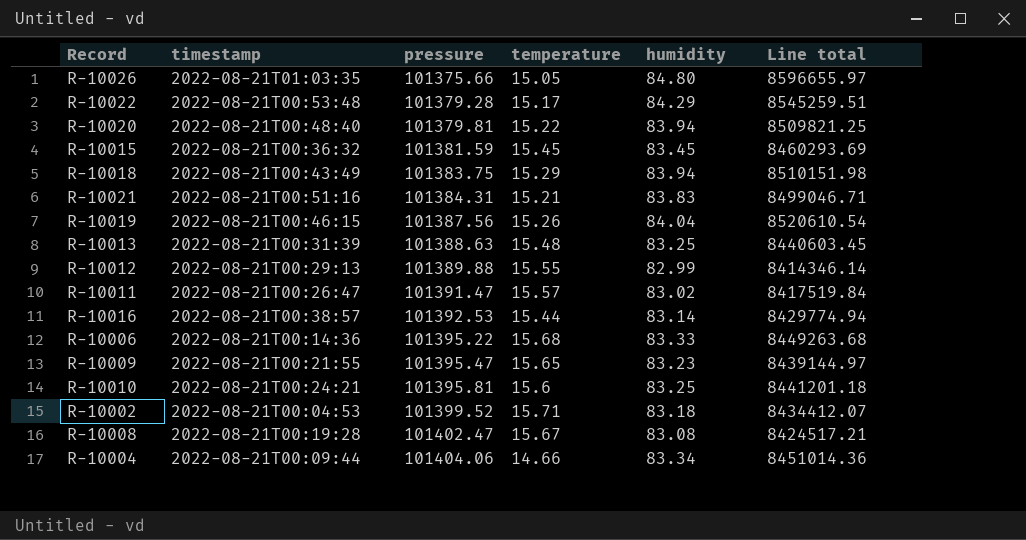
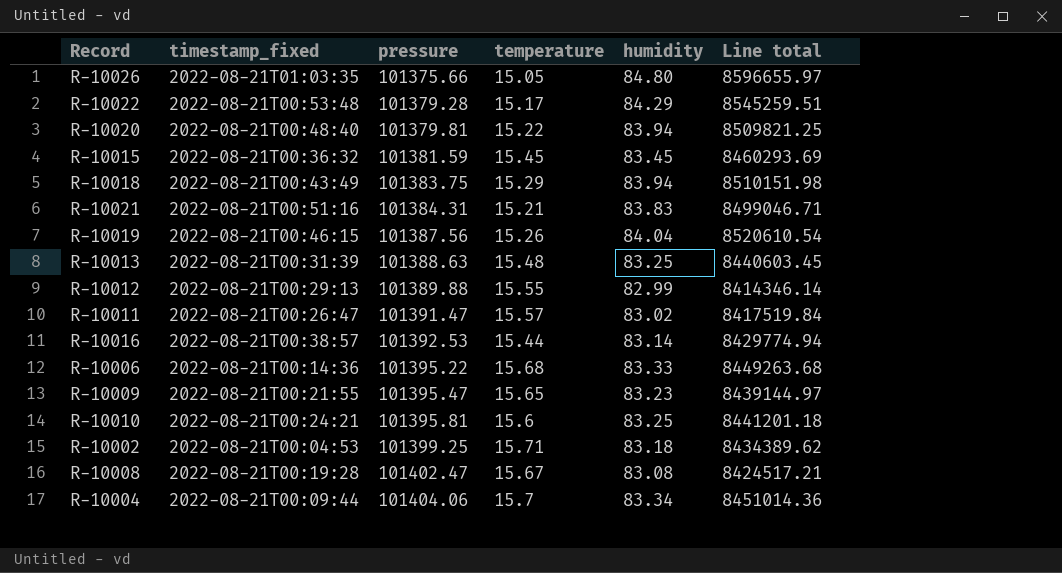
column name: timestamp -> timestamp_fixed
R-10002 | pressure: 101399.52 -> 101399.25
R-10002 | Line total: 8434412.07 -> 8434389.62
R-10004 | temperature: 14.66 -> 15.7

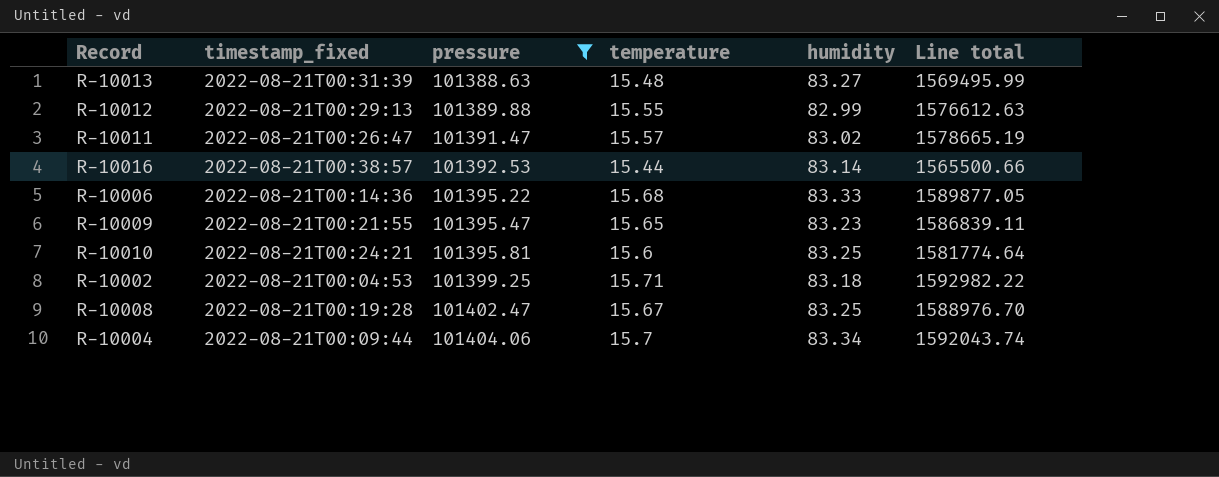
filter: none -> pressure >= 101388.63
column Line total | formula: [pressure] * [humidity] -> [pressure] * [temperature]
R-10013 | humidity: 83.25 -> 83.27
R-10008 | humidity: 83.08 -> 83.25

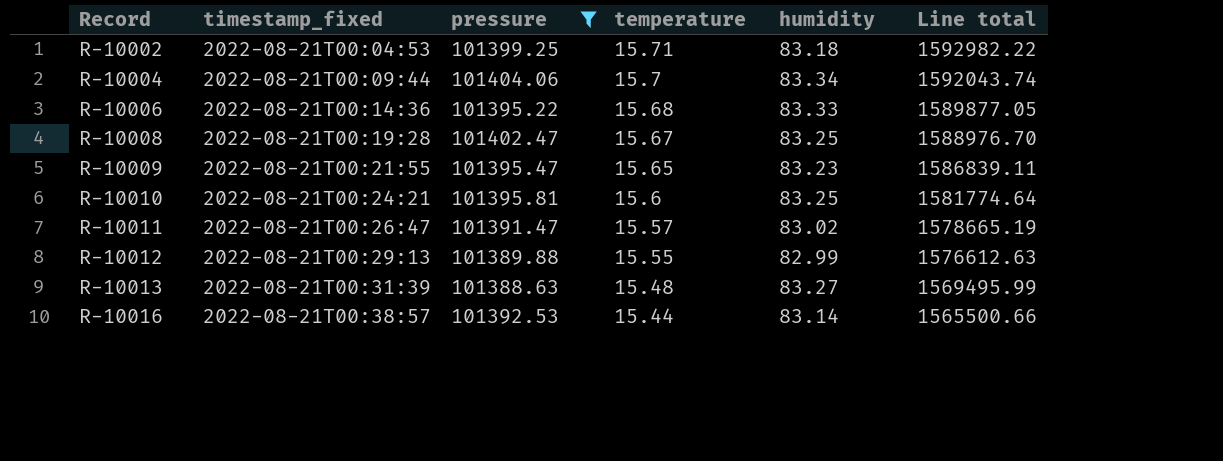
row order: pressure ascending -> Record ascending

